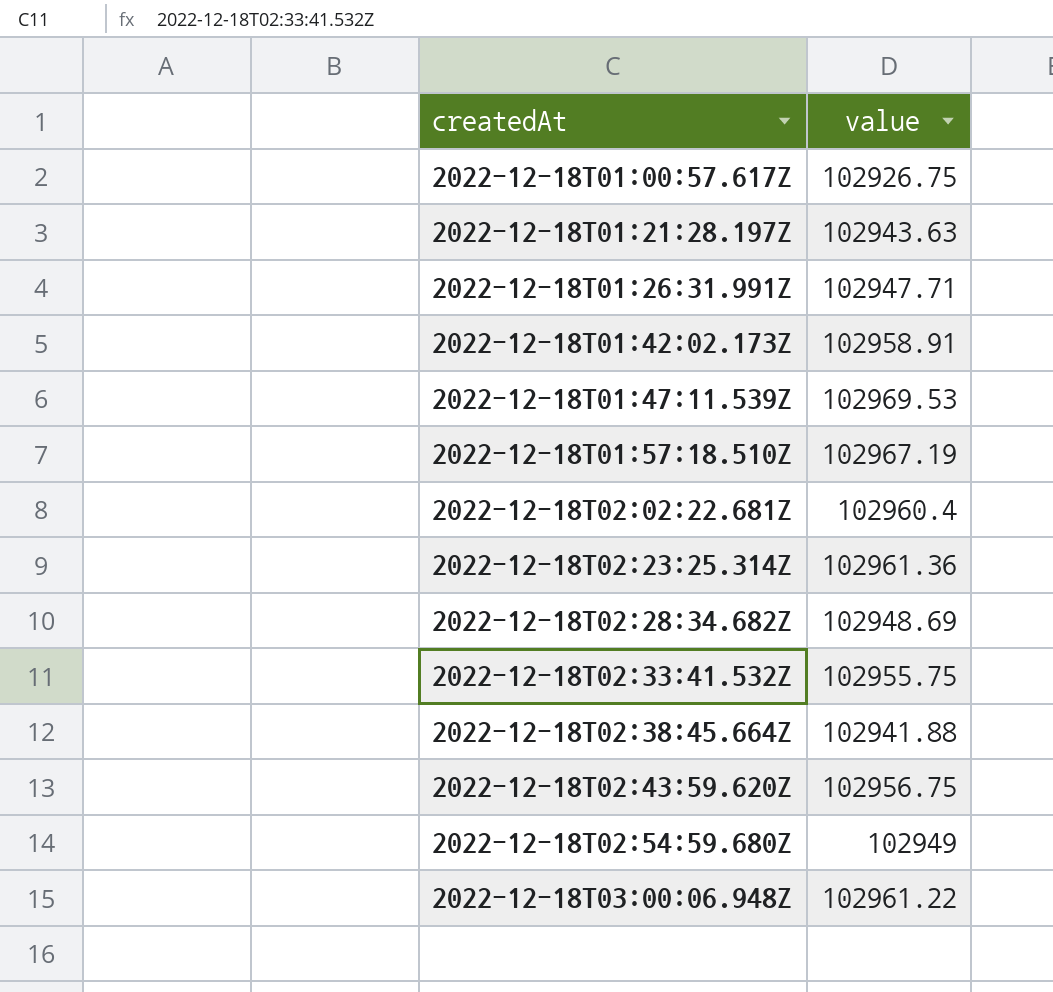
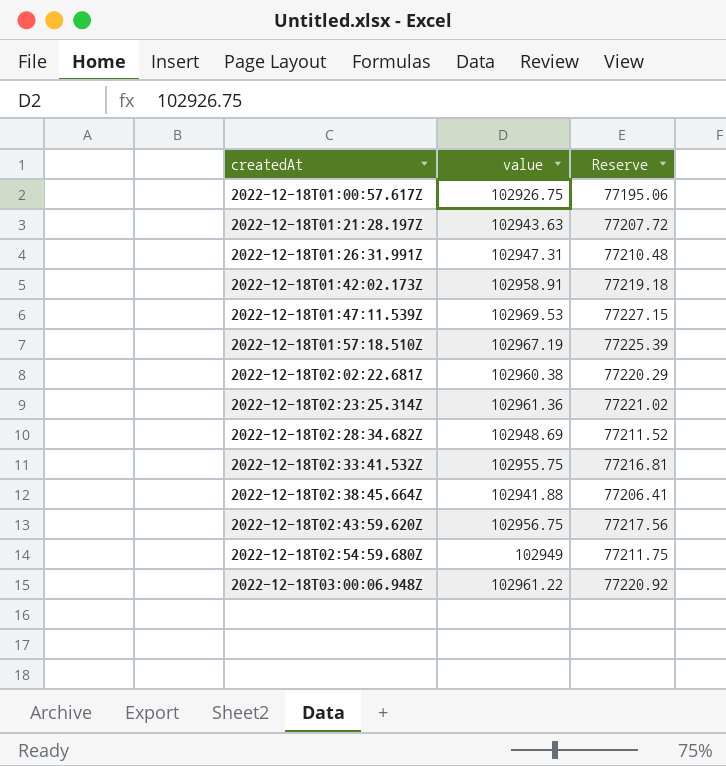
column Reserve | formula: none -> [value] * 0.75
2022-12-18T01:26:31.991Z | value: 102947.71 -> 102947.31
2022-12-18T02:02:22.681Z | value: 102960.4 -> 102960.38

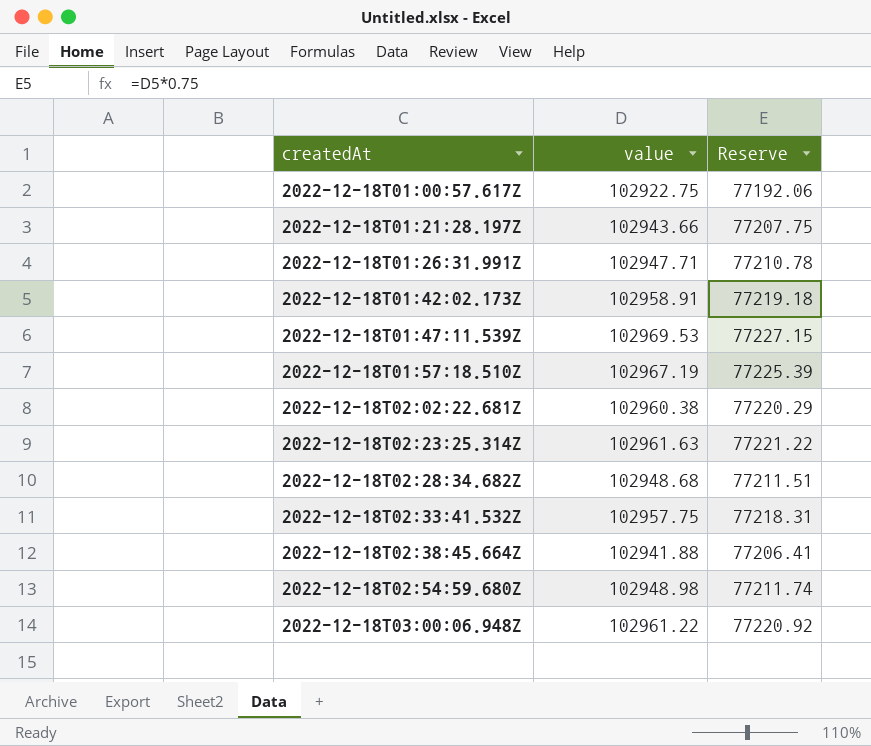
row 2022-12-18T02:43:59.620Z: 102956.75 | 77217.56 -> none
2022-12-18T01:00:57.617Z | value: 102926.75 -> 102922.75
2022-12-18T01:00:57.617Z | Reserve: 77195.06 -> 77192.06
2022-12-18T01:21:28.197Z | value: 102943.63 -> 102943.66
2022-12-18T01:21:28.197Z | Reserve: 77207.72 -> 77207.75
2022-12-18T01:26:31.991Z | value: 102947.31 -> 102947.71
2022-12-18T01:26:31.991Z | Reserve: 77210.48 -> 77210.78
2022-12-18T02:23:25.314Z | value: 102961.36 -> 102961.63
2022-12-18T02:23:25.314Z | Reserve: 77221.02 -> 77221.22
2022-12-18T02:28:34.682Z | value: 102948.69 -> 102948.68
2022-12-18T02:28:34.682Z | Reserve: 77211.52 -> 77211.51
2022-12-18T02:33:41.532Z | value: 102955.75 -> 102957.75
2022-12-18T02:33:41.532Z | Reserve: 77216.81 -> 77218.31
2022-12-18T02:54:59.680Z | value: 102949 -> 102948.98
2022-12-18T02:54:59.680Z | Reserve: 77211.75 -> 77211.74

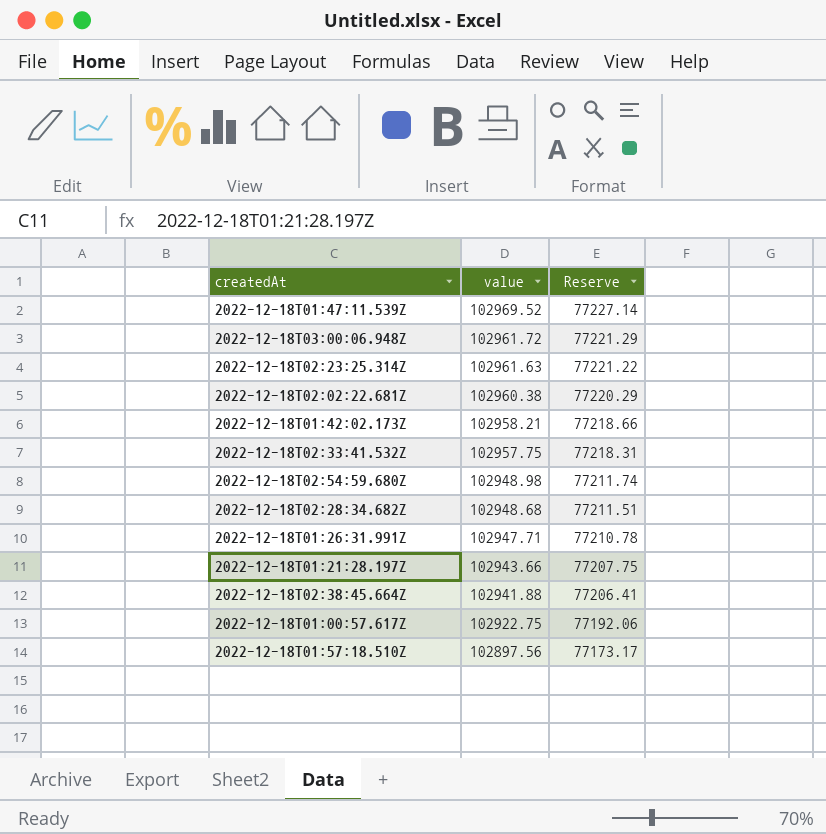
row order: createdAt ascending -> value descending
2022-12-18T01:47:11.539Z | value: 102969.53 -> 102969.52
2022-12-18T01:47:11.539Z | Reserve: 77227.15 -> 77227.14
2022-12-18T03:00:06.948Z | value: 102961.22 -> 102961.72
2022-12-18T03:00:06.948Z | Reserve: 77220.92 -> 77221.29
2022-12-18T01:42:02.173Z | value: 102958.91 -> 102958.21
2022-12-18T01:42:02.173Z | Reserve: 77219.18 -> 77218.66
2022-12-18T01:57:18.510Z | value: 102967.19 -> 102897.56
2022-12-18T01:57:18.510Z | Reserve: 77225.39 -> 77173.17

